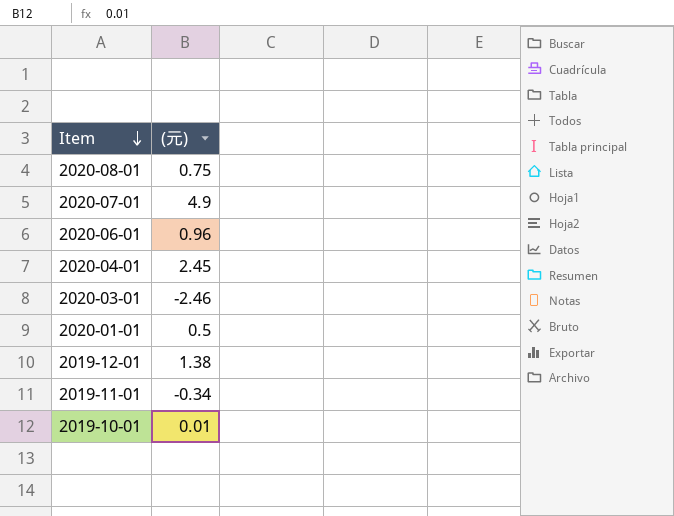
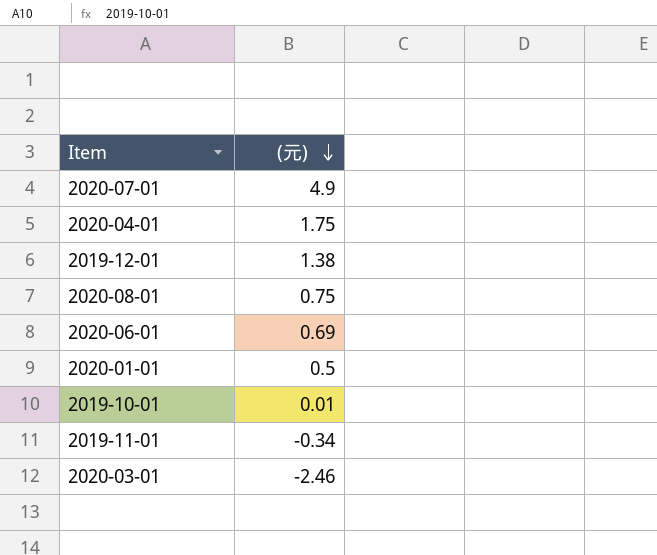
row order: Item descending -> (元) descending
2020-04-01 | (元): 2.45 -> 1.75
2020-06-01 | (元): 0.96 -> 0.69

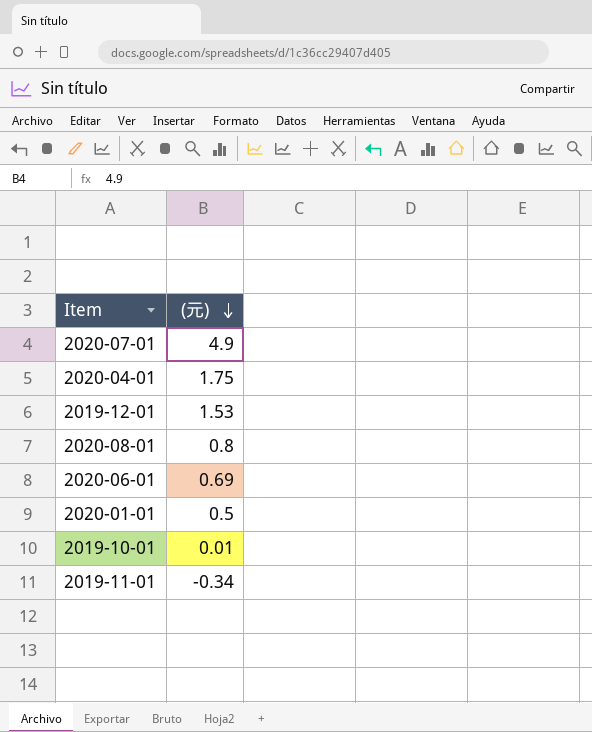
row 2020-03-01: -2.46 -> none
2019-12-01 | (元): 1.38 -> 1.53
2020-08-01 | (元): 0.75 -> 0.8

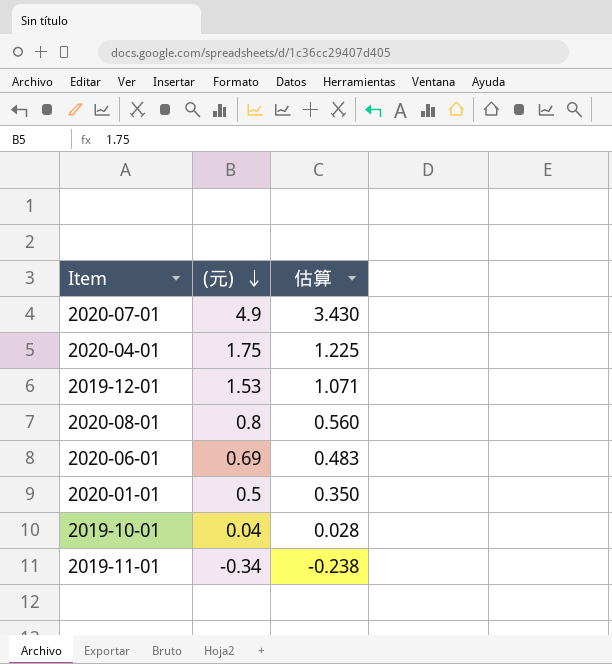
column 估算 | formula: none -> [(元)] * 0.7
2019-10-01 | (元): 0.01 -> 0.04

